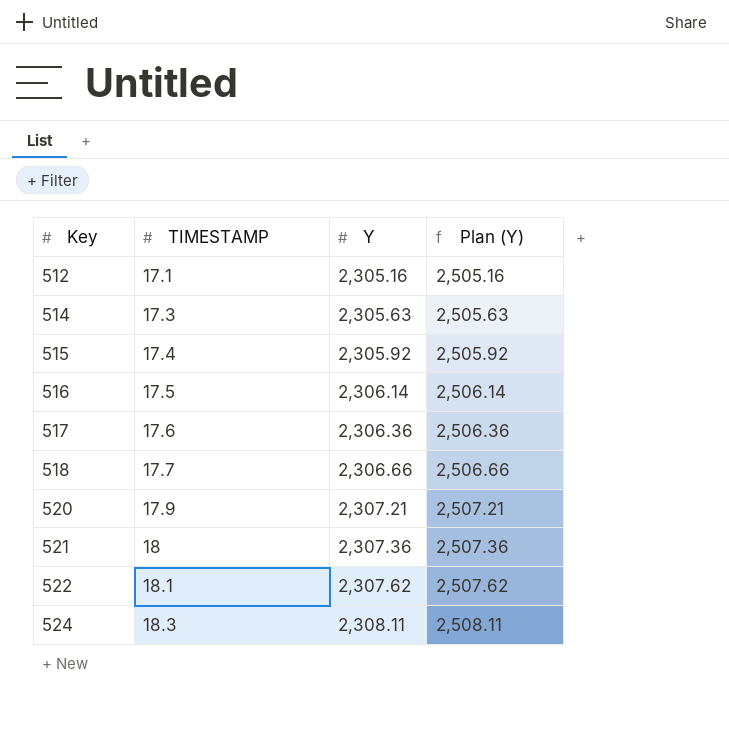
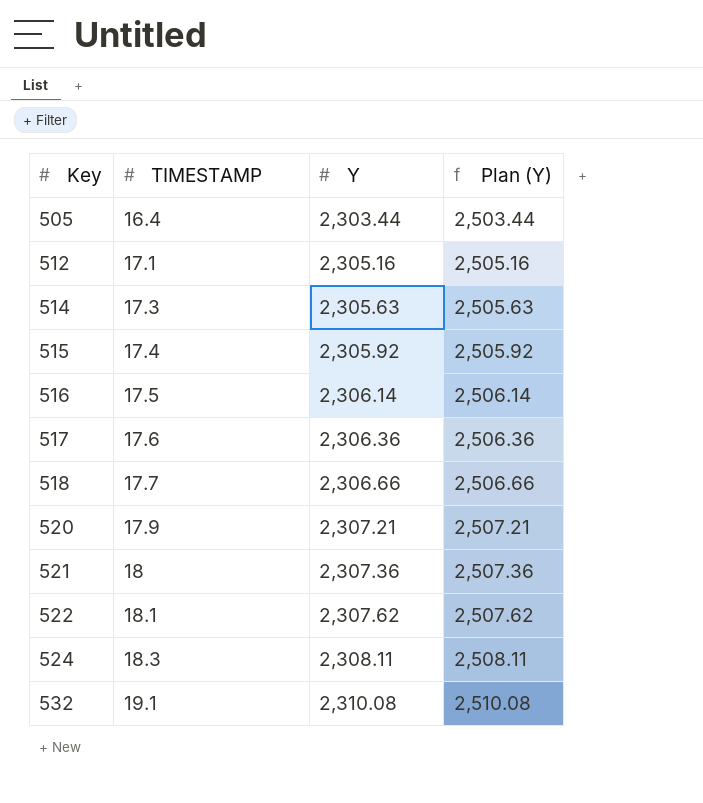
row 505: none -> 16.4 | 2,303.44 | 2,503.44
row 532: none -> 19.1 | 2,310.08 | 2,510.08

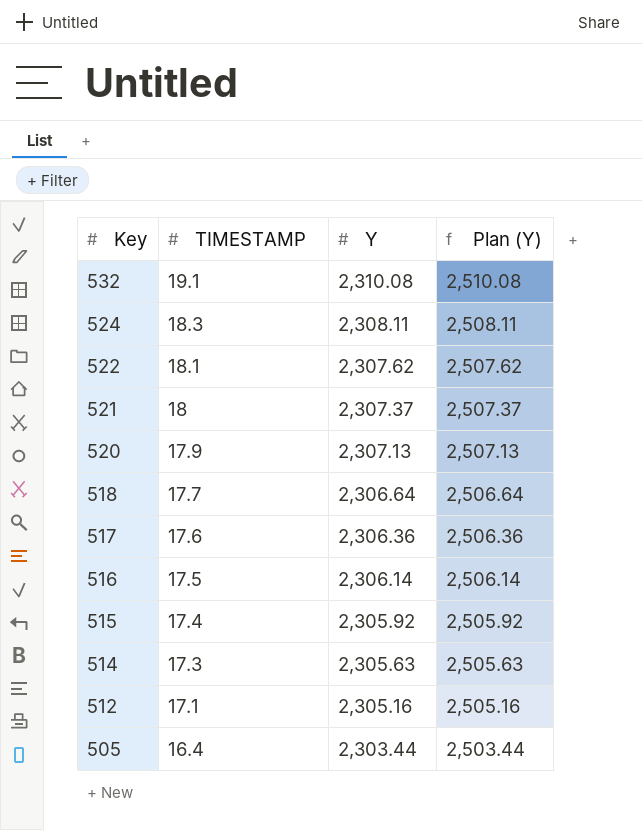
row order: Key ascending -> Key descending
521 | Y: 2,307.36 -> 2,307.37
521 | Plan (Y): 2,507.36 -> 2,507.37
520 | Y: 2,307.21 -> 2,307.13
520 | Plan (Y): 2,507.21 -> 2,507.13
518 | Y: 2,306.66 -> 2,306.64
518 | Plan (Y): 2,506.66 -> 2,506.64

